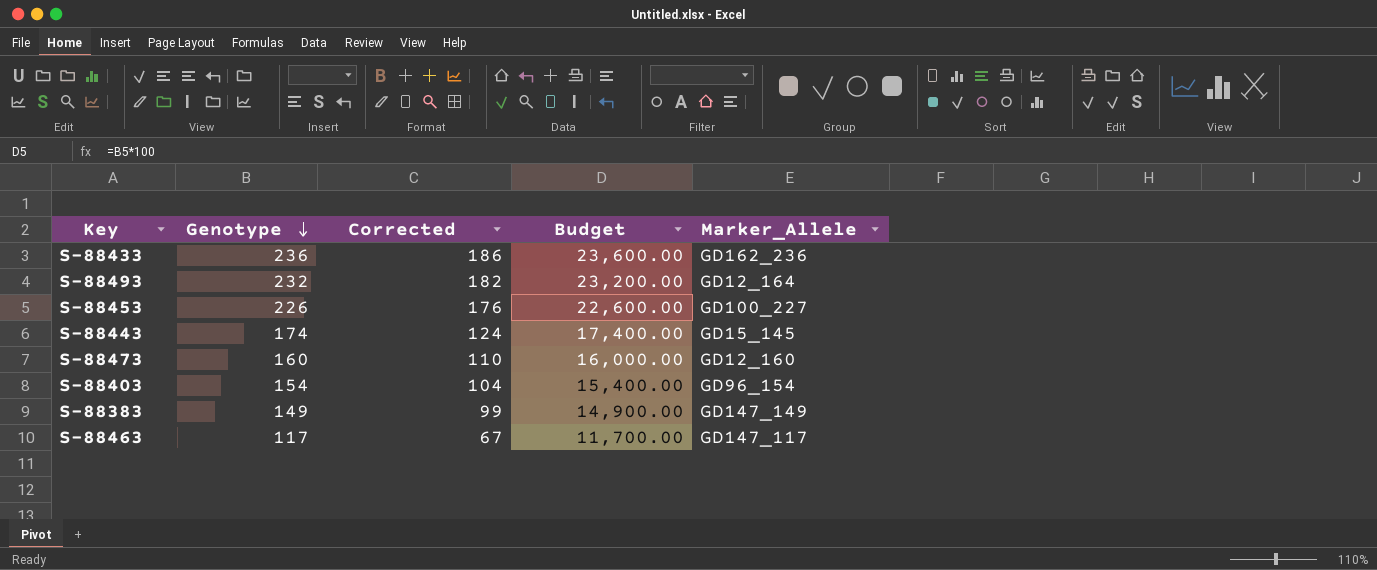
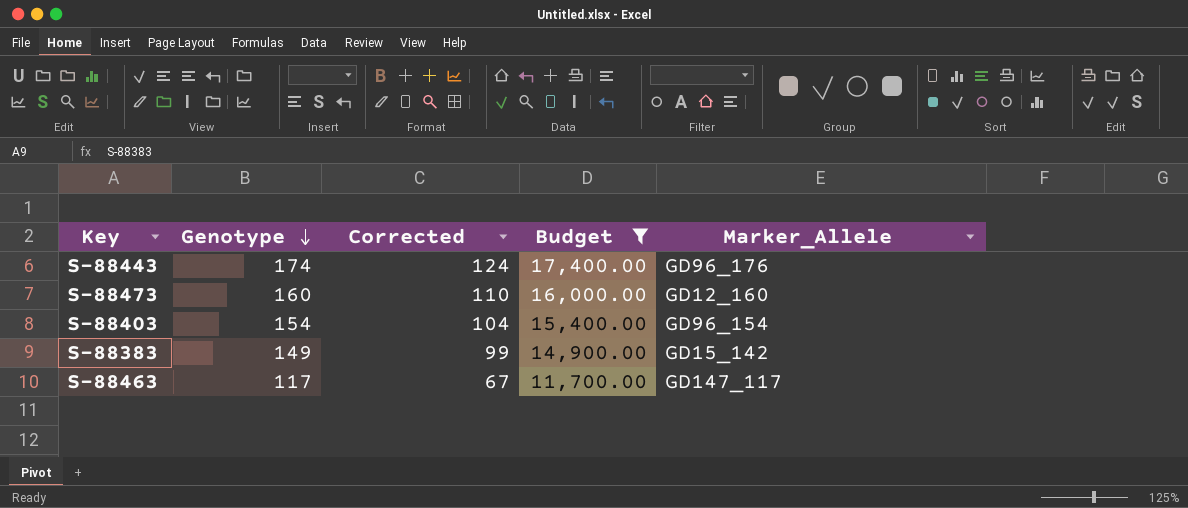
filter: none -> Budget <= 17,400.00
S-88443 | Marker_Allele: GD15_145 -> GD96_176
S-88383 | Marker_Allele: GD147_149 -> GD15_142

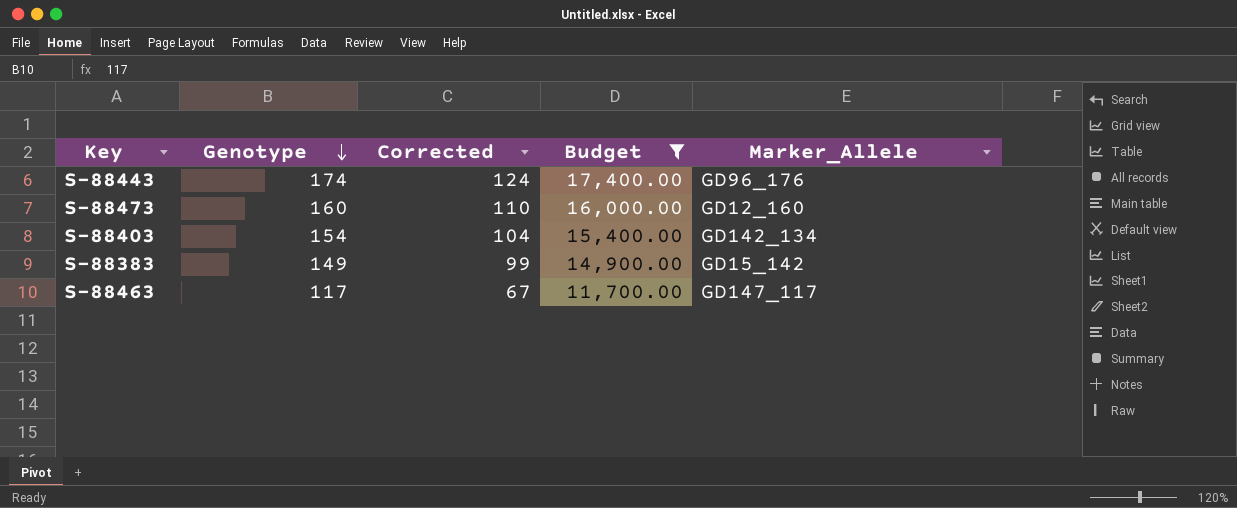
S-88403 | Marker_Allele: GD96_154 -> GD142_134

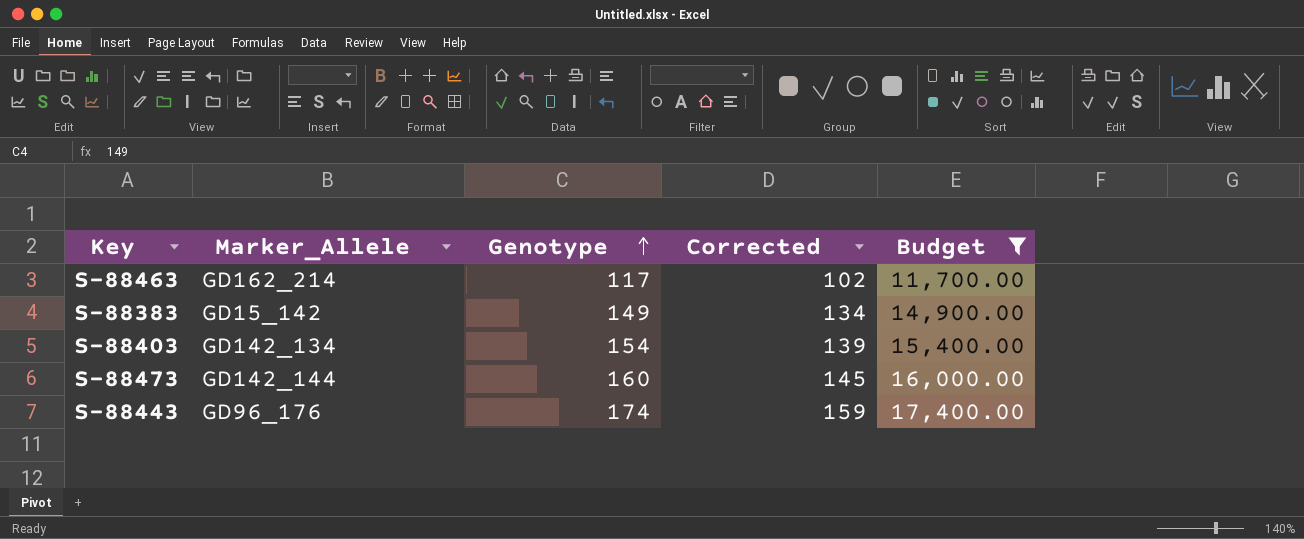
row order: Genotype descending -> Genotype ascending
column Marker_Allele | position: 5 -> 2
column Corrected | formula: [Genotype] - 50 -> [Genotype] - 15
S-88463 | Marker_Allele: GD147_117 -> GD162_214
S-88473 | Marker_Allele: GD12_160 -> GD142_144

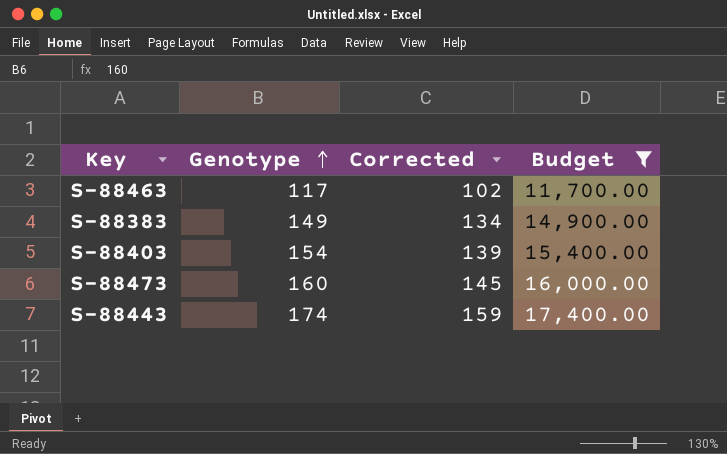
column Marker_Allele | position: 2 -> none

